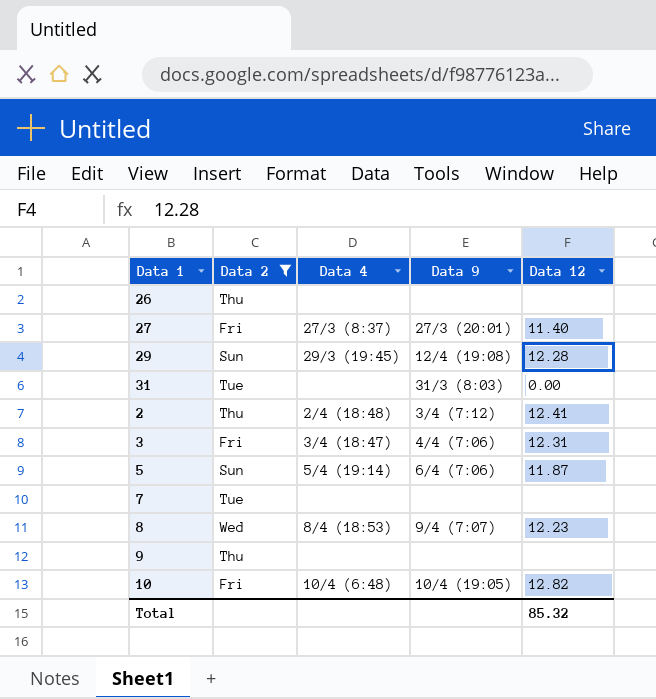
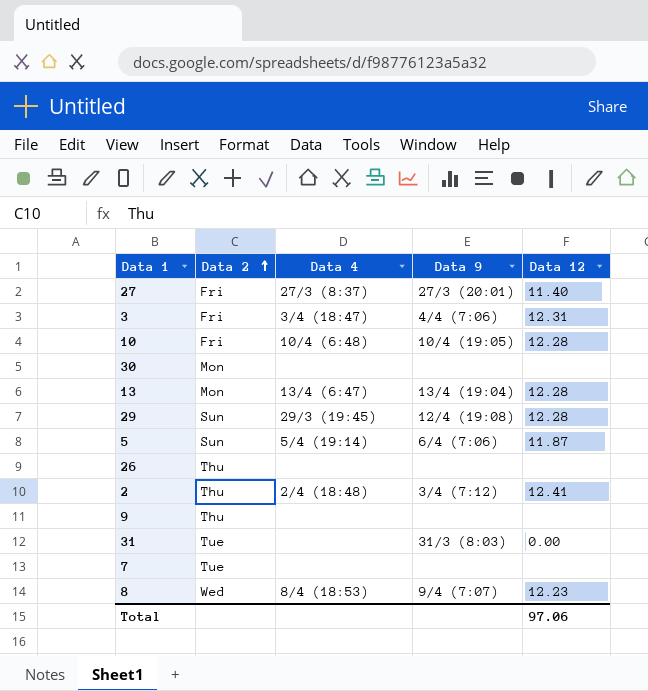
filter: Data 2 != Mon -> none
row order: none -> Data 2 ascending
10 | Data 12: 12.82 -> 12.28
Total | Data 12: 85.32 -> 97.06

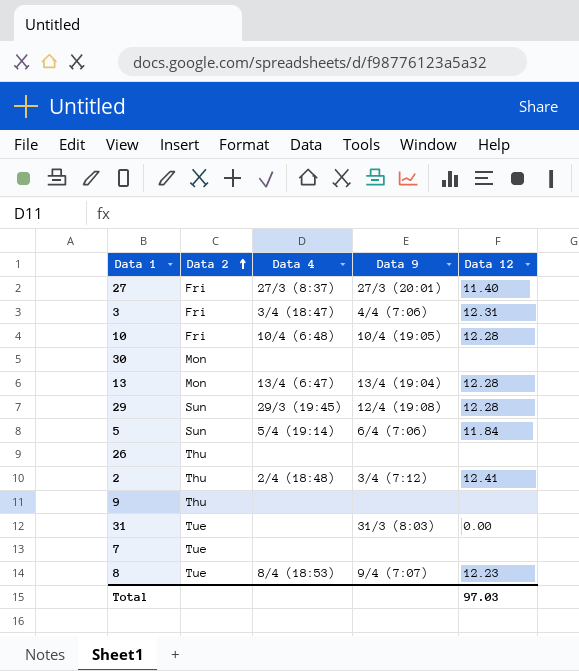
5 | Data 12: 11.87 -> 11.84
8 | Data 2: Wed -> Tue
Total | Data 12: 97.06 -> 97.03

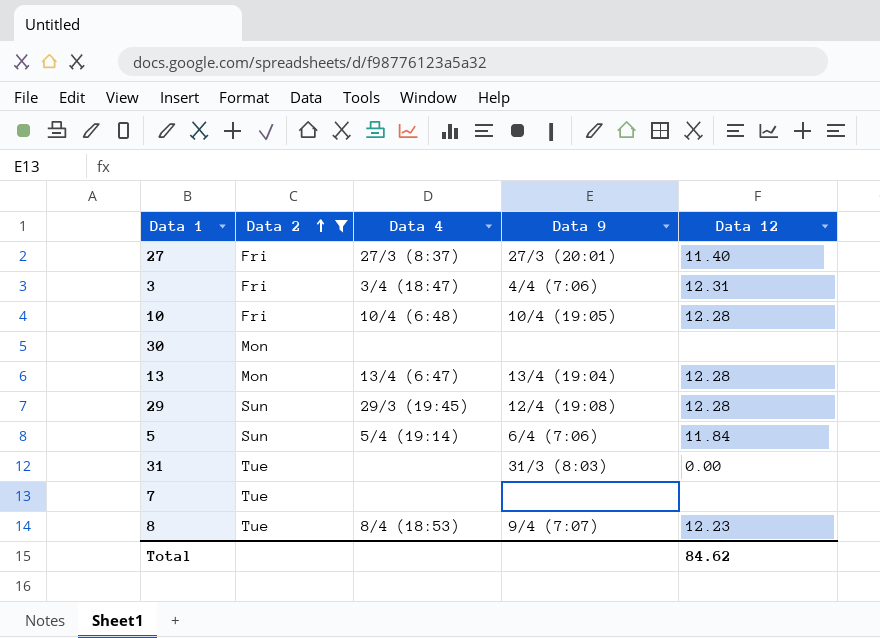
filter: none -> Data 2 != Thu
Total | Data 12: 97.03 -> 84.62

